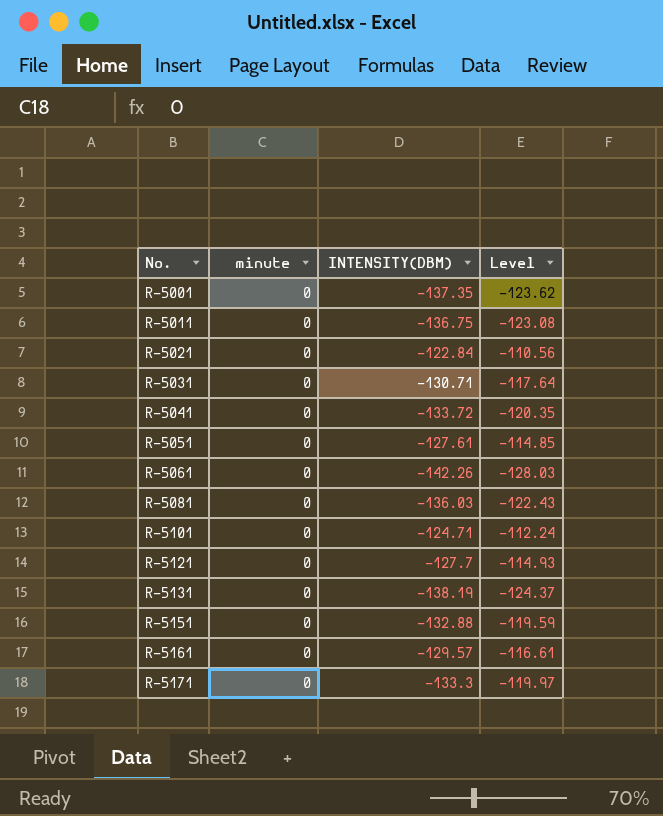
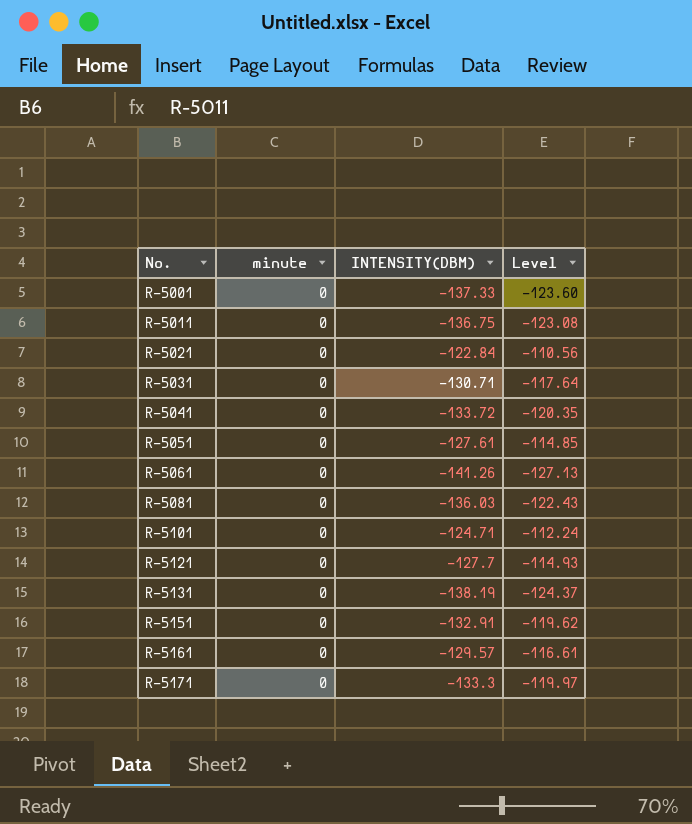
R-5001 | INTENSITY(DBM): -137.35 -> -137.33
R-5001 | Level: -123.62 -> -123.60
R-5061 | INTENSITY(DBM): -142.26 -> -141.26
R-5061 | Level: -128.03 -> -127.13
R-5151 | INTENSITY(DBM): -132.88 -> -132.91
R-5151 | Level: -119.59 -> -119.62

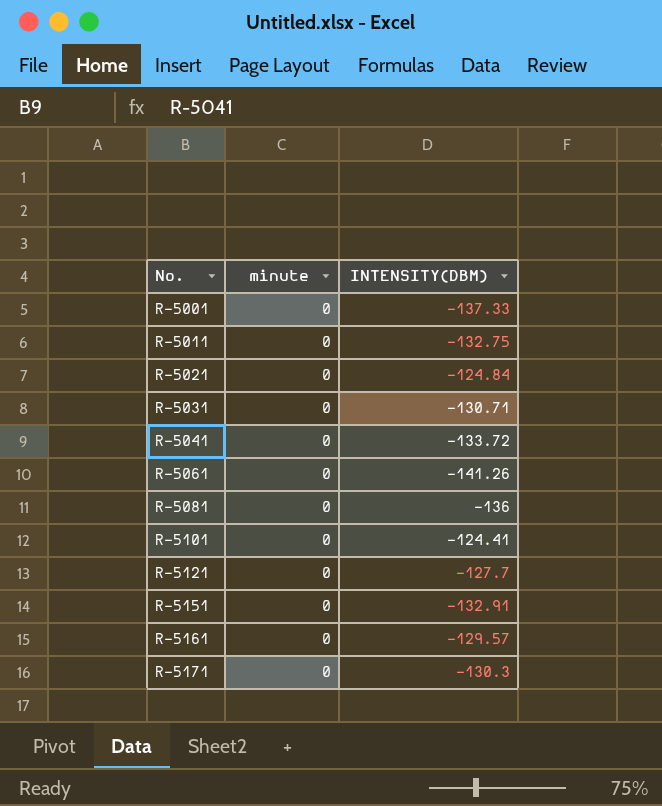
column Level | formula: [INTENSITY(DBM)] * 0.9 -> none
row R-5051: 0 | -127.61 | -114.85 -> none
row R-5131: 0 | -138.19 | -124.37 -> none
R-5011 | INTENSITY(DBM): -136.75 -> -132.75
R-5021 | INTENSITY(DBM): -122.84 -> -124.84
R-5081 | INTENSITY(DBM): -136.03 -> -136
R-5101 | INTENSITY(DBM): -124.71 -> -124.41
R-5171 | INTENSITY(DBM): -133.3 -> -130.3

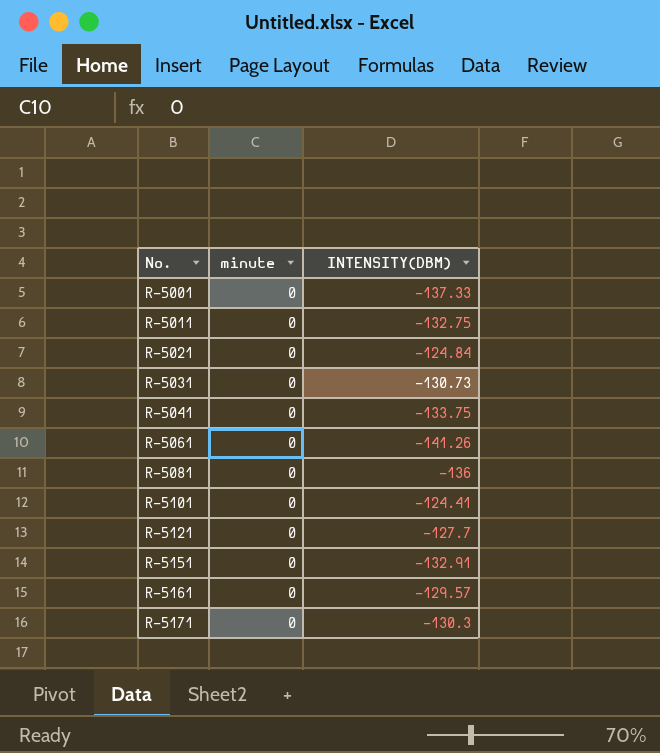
R-5031 | INTENSITY(DBM): -130.71 -> -130.73
R-5041 | INTENSITY(DBM): -133.72 -> -133.75

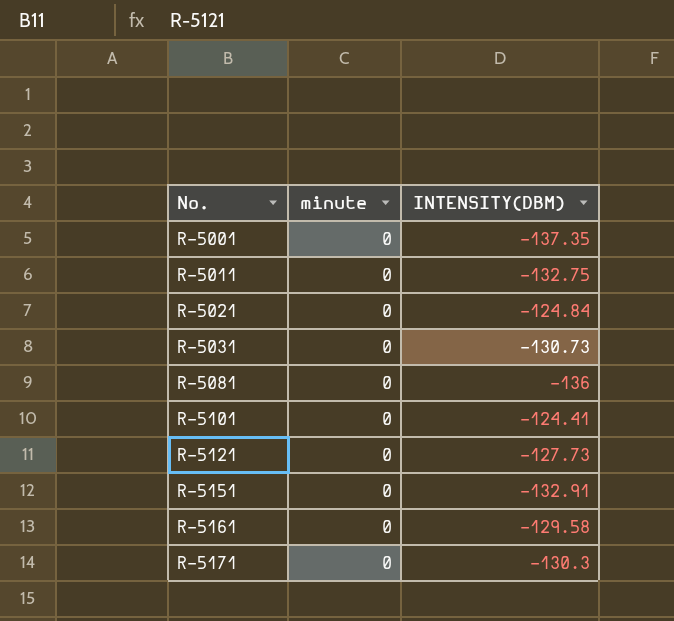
row R-5041: 0 | -133.75 -> none
row R-5061: 0 | -141.26 -> none
R-5001 | INTENSITY(DBM): -137.33 -> -137.35
R-5121 | INTENSITY(DBM): -127.7 -> -127.73
R-5161 | INTENSITY(DBM): -129.57 -> -129.58

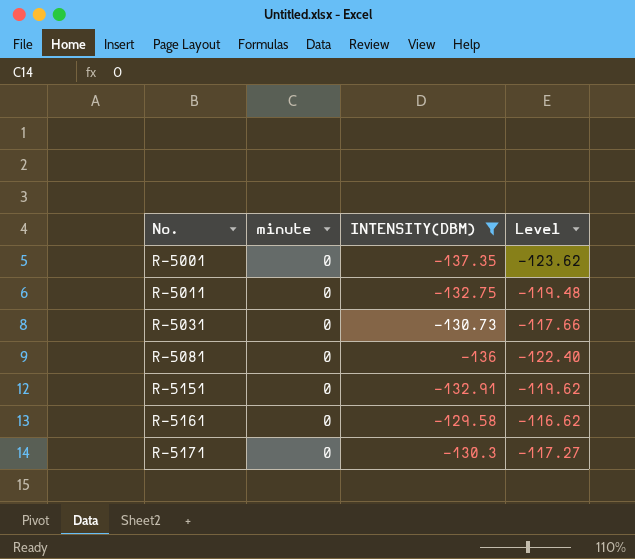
filter: none -> INTENSITY(DBM) <= -129.58
column Level | formula: none -> [INTENSITY(DBM)] * 0.9

